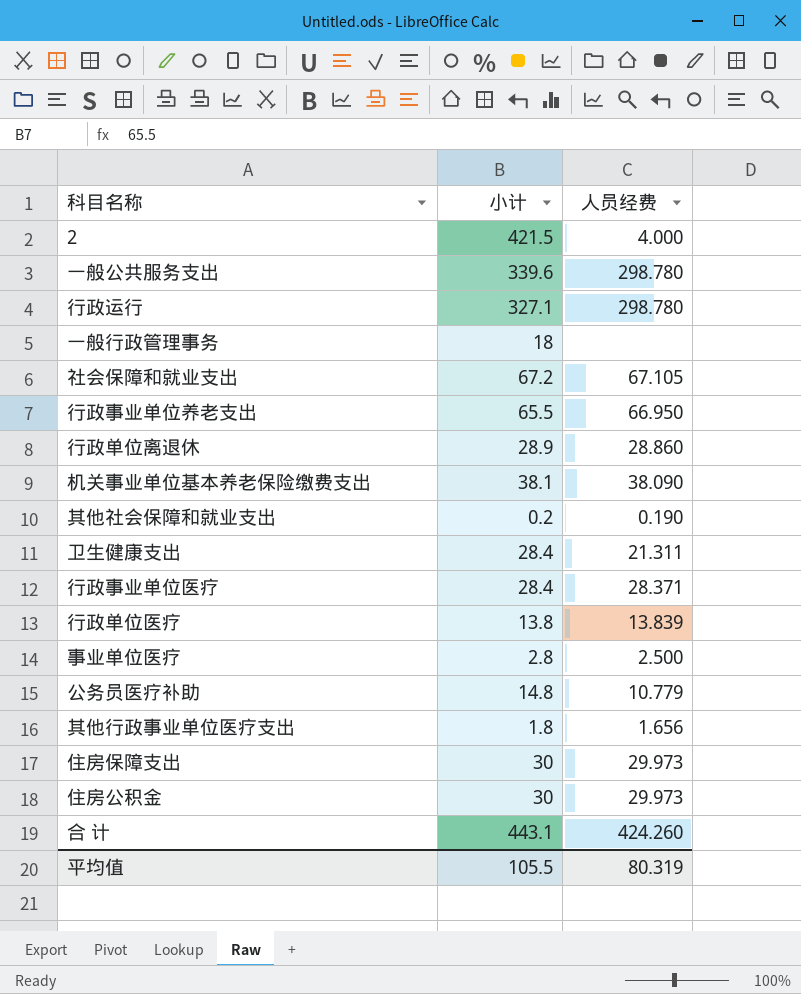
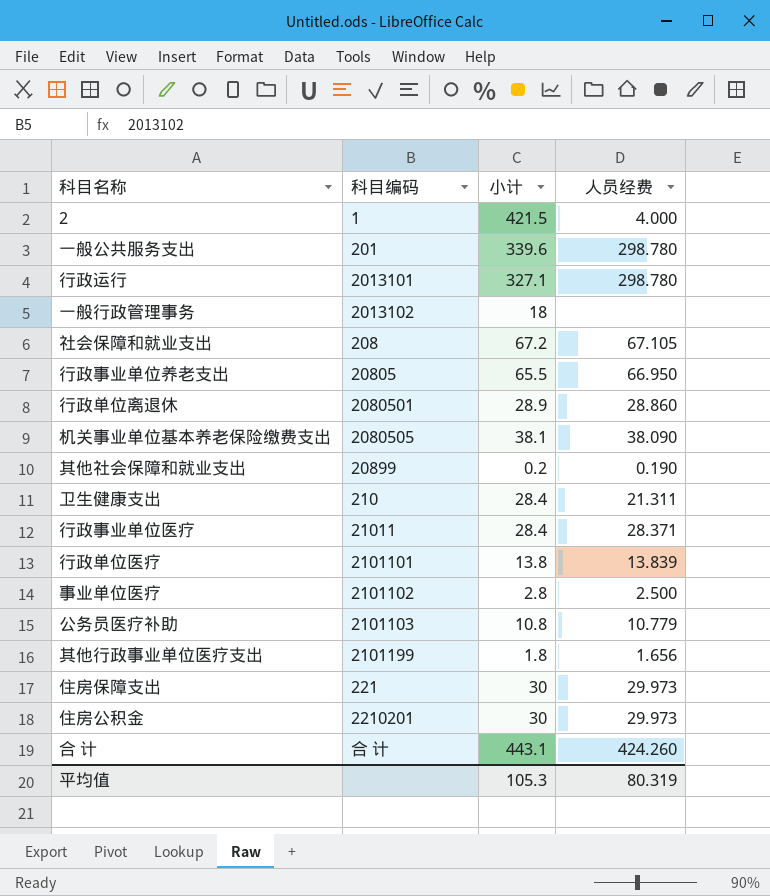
column 科目编码 | position: none -> 2
公务员医疗补助 | 小计: 14.8 -> 10.8
平均值 | 小计: 105.5 -> 105.3

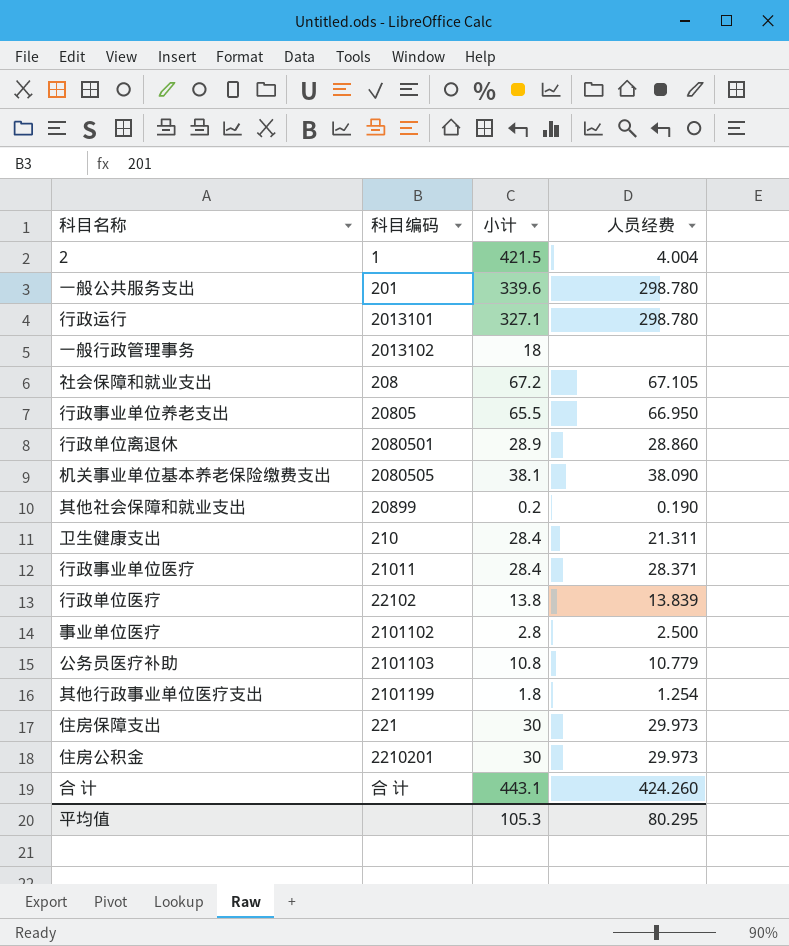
2 | 人员经费: 4.000 -> 4.004
行政单位医疗 | 科目编码: 2101101 -> 22102
其他行政事业单位医疗支出 | 人员经费: 1.656 -> 1.254
平均值 | 人员经费: 80.319 -> 80.295

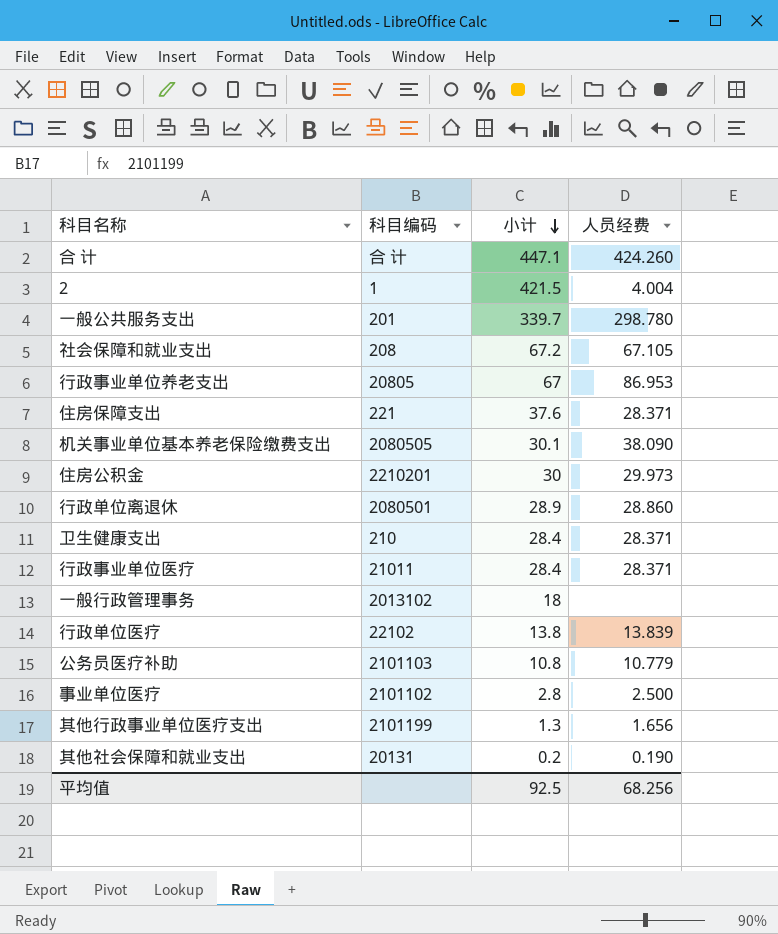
row order: none -> 小计 descending
row 行政运行: 2013101 | 327.1 | 298.780 -> none
合 计 | 小计: 443.1 -> 447.1
一般公共服务支出 | 小计: 339.6 -> 339.7
行政事业单位养老支出 | 小计: 65.5 -> 67
行政事业单位养老支出 | 人员经费: 66.950 -> 86.953
住房保障支出 | 小计: 30 -> 37.6
住房保障支出 | 人员经费: 29.973 -> 28.371
机关事业单位基本养老保险缴费支出 | 小计: 38.1 -> 30.1
卫生健康支出 | 人员经费: 21.311 -> 28.371
其他行政事业单位医疗支出 | 小计: 1.8 -> 1.3
其他行政事业单位医疗支出 | 人员经费: 1.254 -> 1.656
其他社会保障和就业支出 | 科目编码: 20899 -> 20131
平均值 | 小计: 105.3 -> 92.5
平均值 | 人员经费: 80.295 -> 68.256

